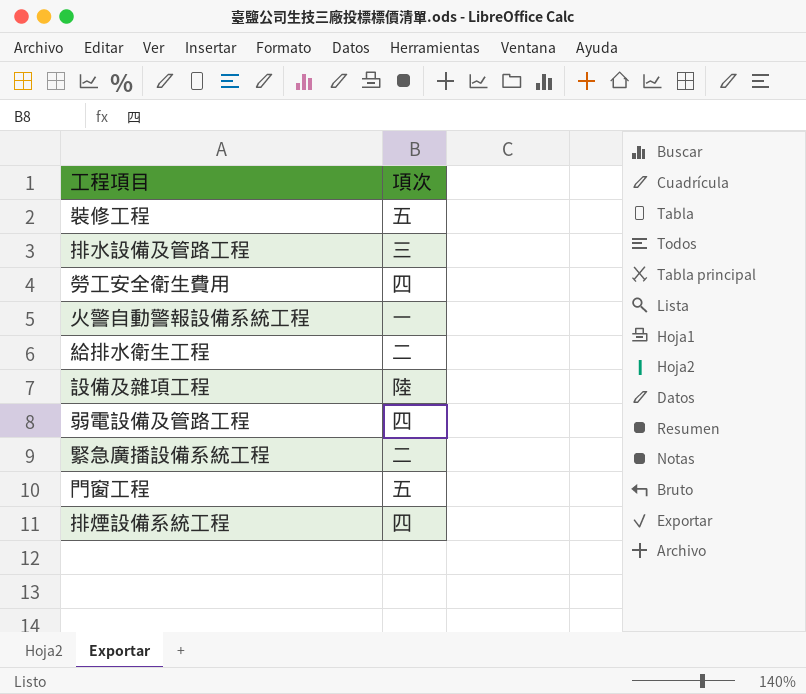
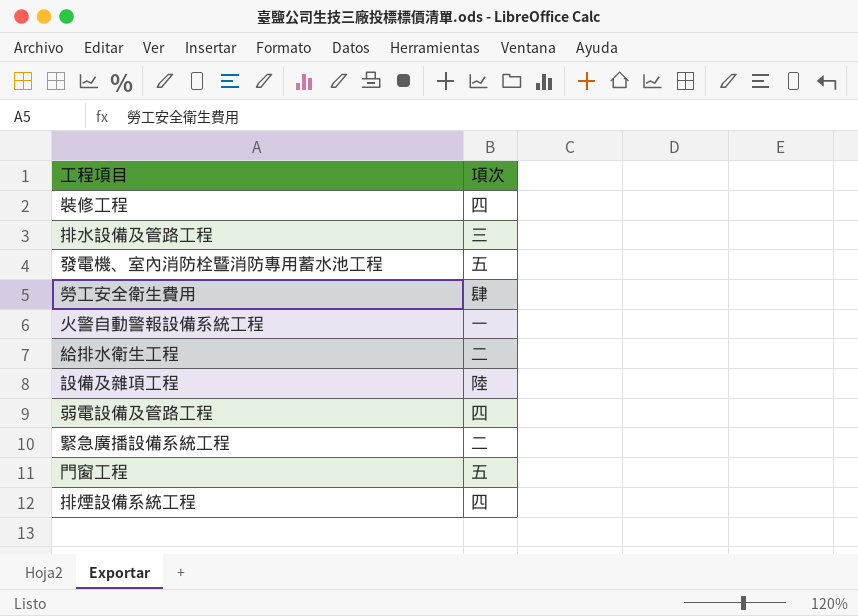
裝修工程 | 項次: 五 -> 四
row 發電機、室內消防栓暨消防專用蓄水池工程: none -> 五
勞工安全衛生費用 | 項次: 四 -> 肆

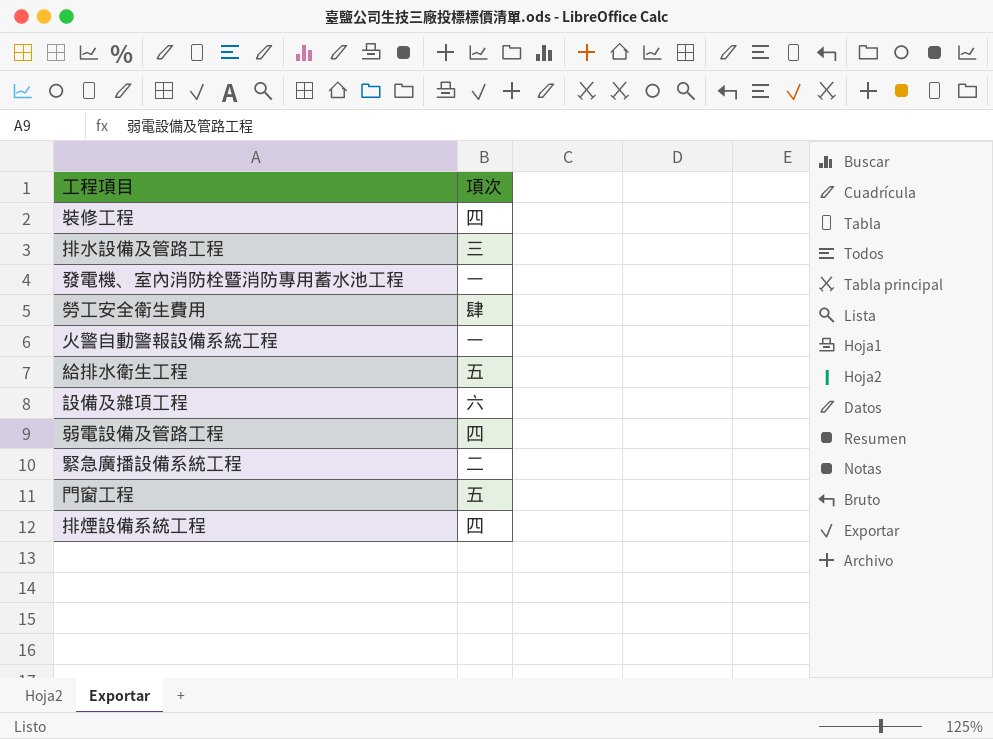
發電機、室內消防栓暨消防專用蓄水池工程 | 項次: 五 -> 一
給排水衛生工程 | 項次: 二 -> 五
設備及雜項工程 | 項次: 陸 -> 六

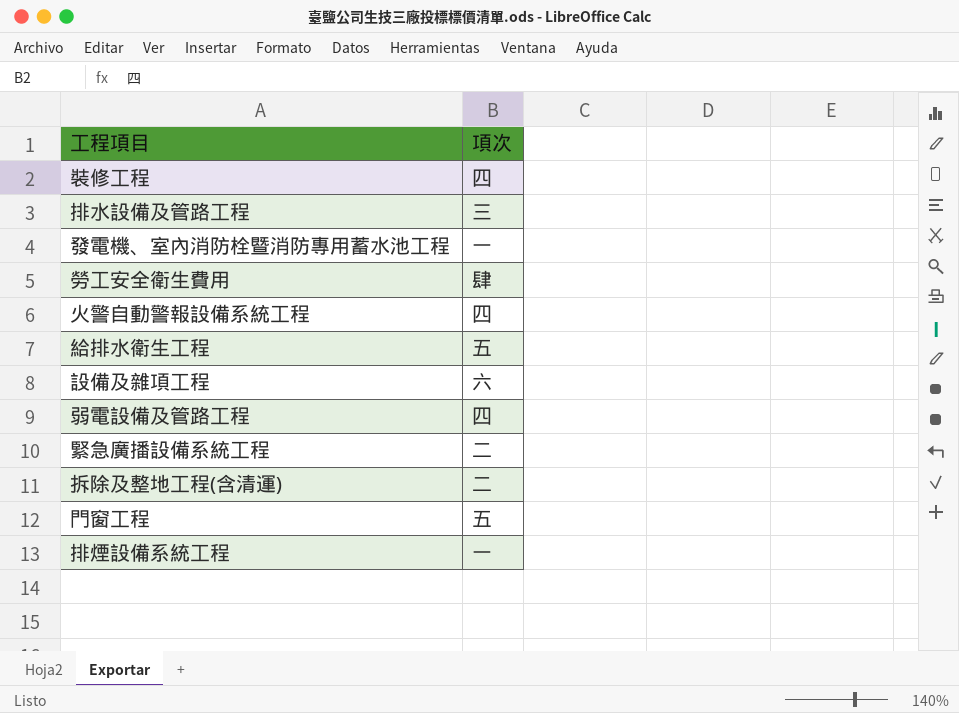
火警自動警報設備系統工程 | 項次: 一 -> 四
row 拆除及整地工程(含清運): none -> 二
排煙設備系統工程 | 項次: 四 -> 一

